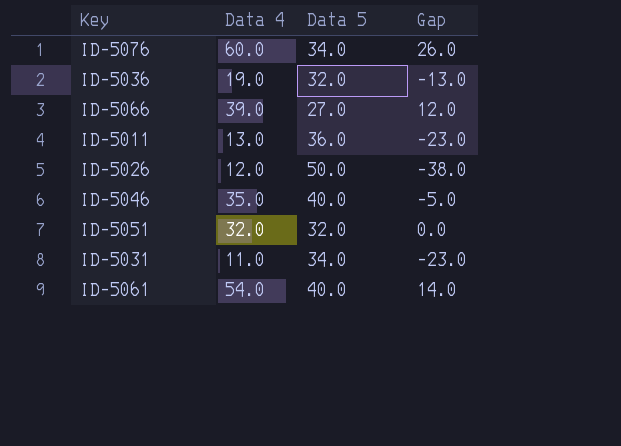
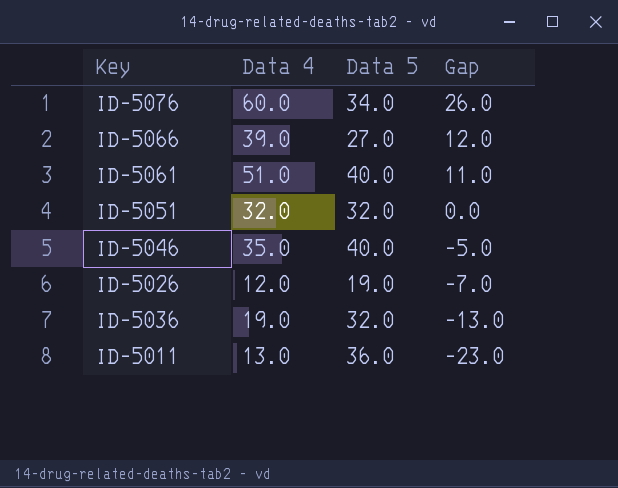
row order: none -> Gap descending
row ID-5031: 11.0 | 34.0 | -23.0 -> none
ID-5061 | Data 4: 54.0 -> 51.0
ID-5061 | Gap: 14.0 -> 11.0
ID-5026 | Data 5: 50.0 -> 19.0
ID-5026 | Gap: -38.0 -> -7.0

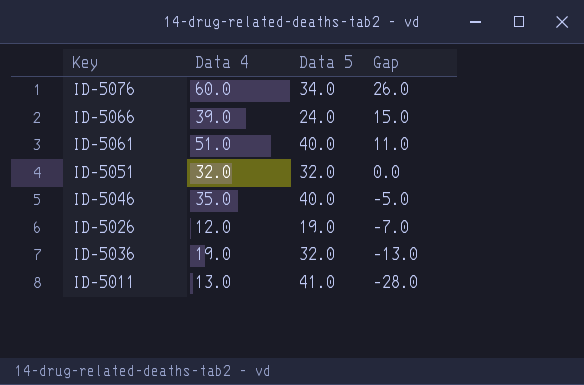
ID-5066 | Data 5: 27.0 -> 24.0
ID-5066 | Gap: 12.0 -> 15.0
ID-5011 | Data 5: 36.0 -> 41.0
ID-5011 | Gap: -23.0 -> -28.0

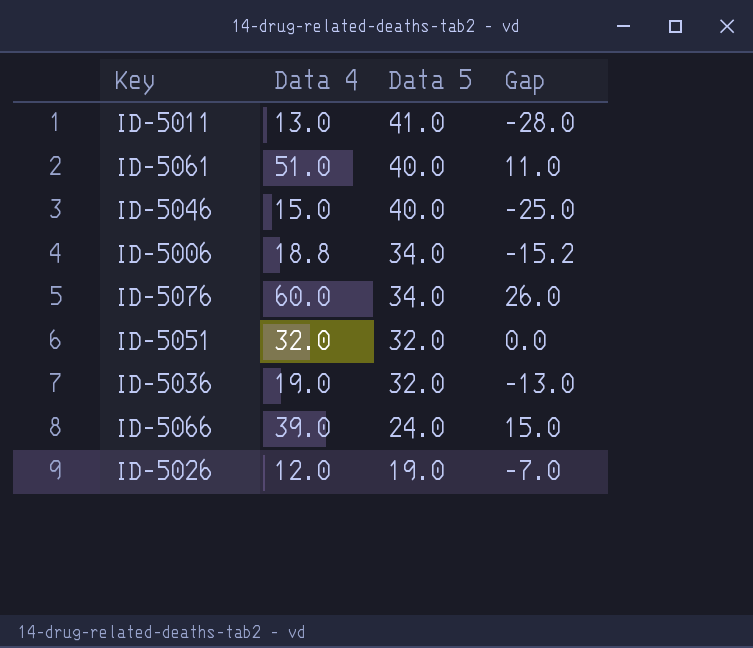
row order: Gap descending -> Data 5 descending
ID-5046 | Data 4: 35.0 -> 15.0
ID-5046 | Gap: -5.0 -> -25.0
row ID-5006: none -> 18.8 | 34.0 | -15.2

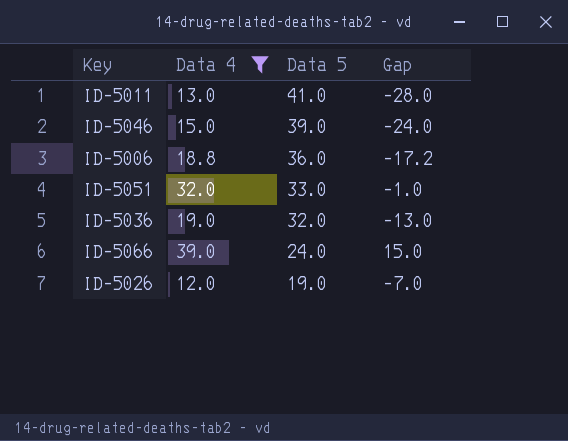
filter: none -> Data 4 <= 39.0
ID-5046 | Data 5: 40.0 -> 39.0
ID-5046 | Gap: -25.0 -> -24.0
ID-5006 | Data 5: 34.0 -> 36.0
ID-5006 | Gap: -15.2 -> -17.2
ID-5051 | Data 5: 32.0 -> 33.0
ID-5051 | Gap: 0.0 -> -1.0

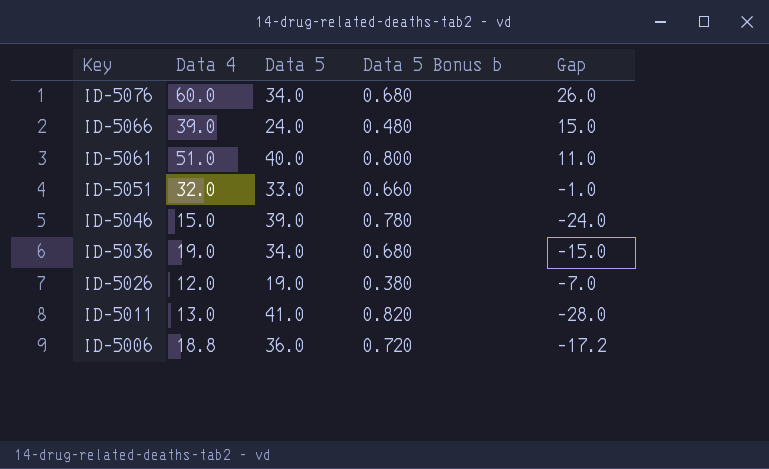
filter: Data 4 <= 39.0 -> none
row order: Data 5 descending -> Key descending
column Data 5 Bonus b | formula: none -> [Data 5] * 0.02
ID-5036 | Data 5: 32.0 -> 34.0
ID-5036 | Gap: -13.0 -> -15.0

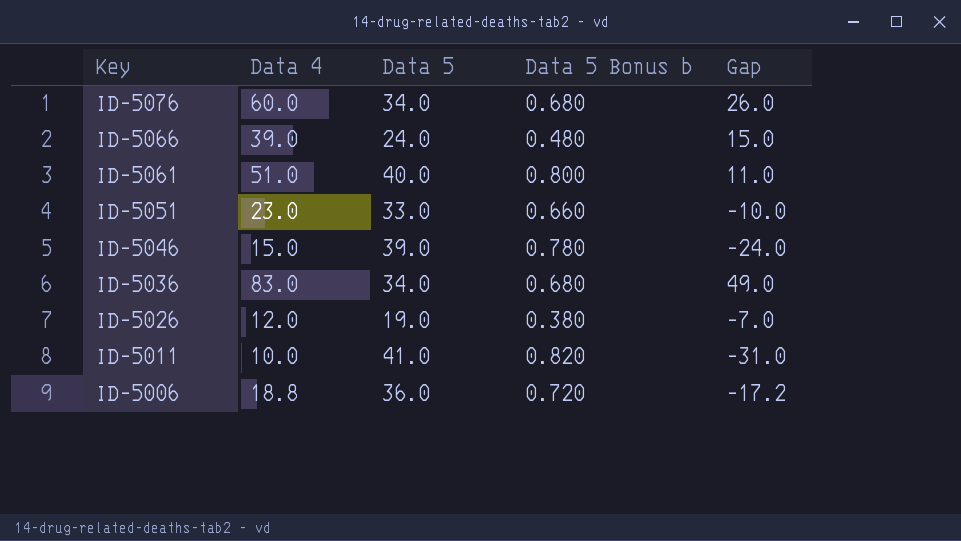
ID-5051 | Data 4: 32.0 -> 23.0
ID-5051 | Gap: -1.0 -> -10.0
ID-5036 | Data 4: 19.0 -> 83.0
ID-5036 | Gap: -15.0 -> 49.0
ID-5011 | Data 4: 13.0 -> 10.0
ID-5011 | Gap: -28.0 -> -31.0

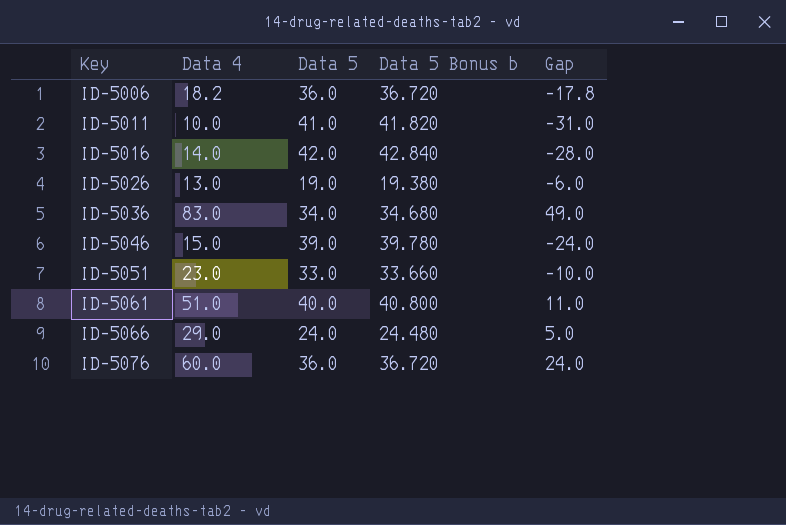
row order: Key descending -> Key ascending
column Data 5 Bonus b | formula: [Data 5] * 0.02 -> [Data 5] * 1.02
ID-5006 | Data 4: 18.8 -> 18.2
ID-5006 | Gap: -17.2 -> -17.8
row ID-5016: none -> 14.0 | 42.0 | 42.840 | -28.0
ID-5026 | Data 4: 12.0 -> 13.0
ID-5026 | Gap: -7.0 -> -6.0
ID-5066 | Data 4: 39.0 -> 29.0
ID-5066 | Gap: 15.0 -> 5.0
ID-5076 | Data 5: 34.0 -> 36.0
ID-5076 | Gap: 26.0 -> 24.0

